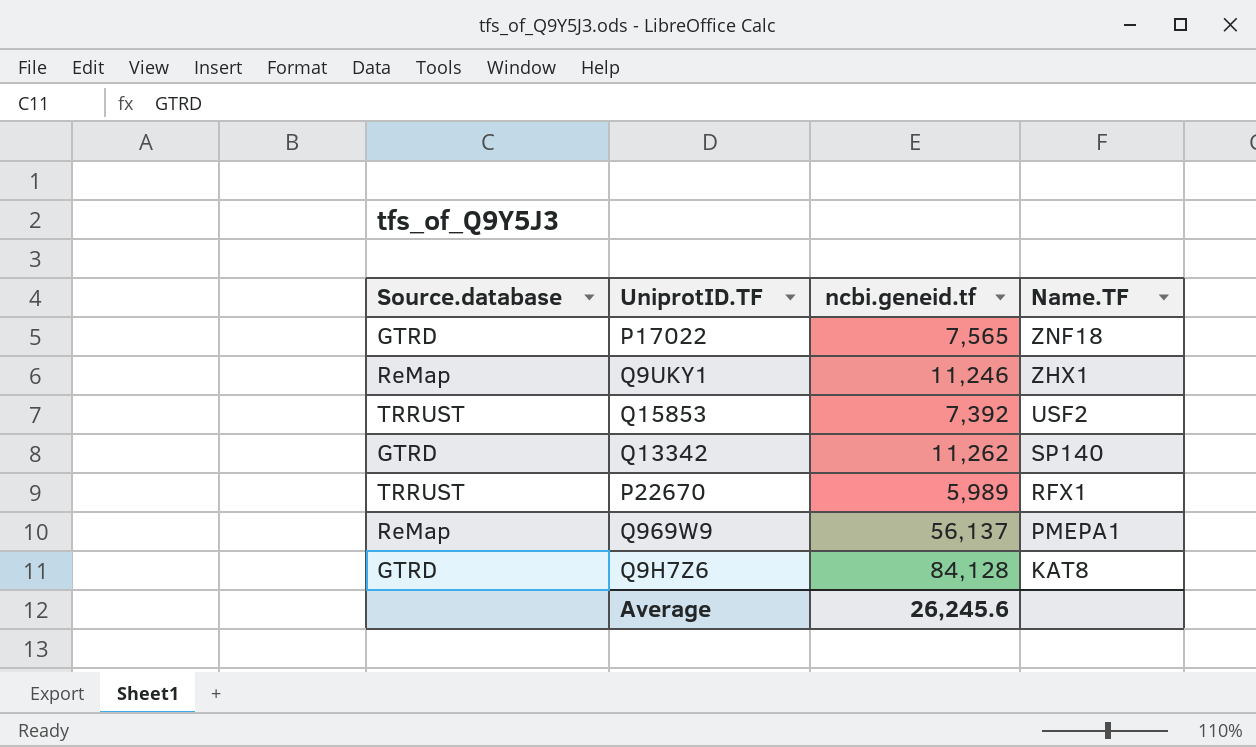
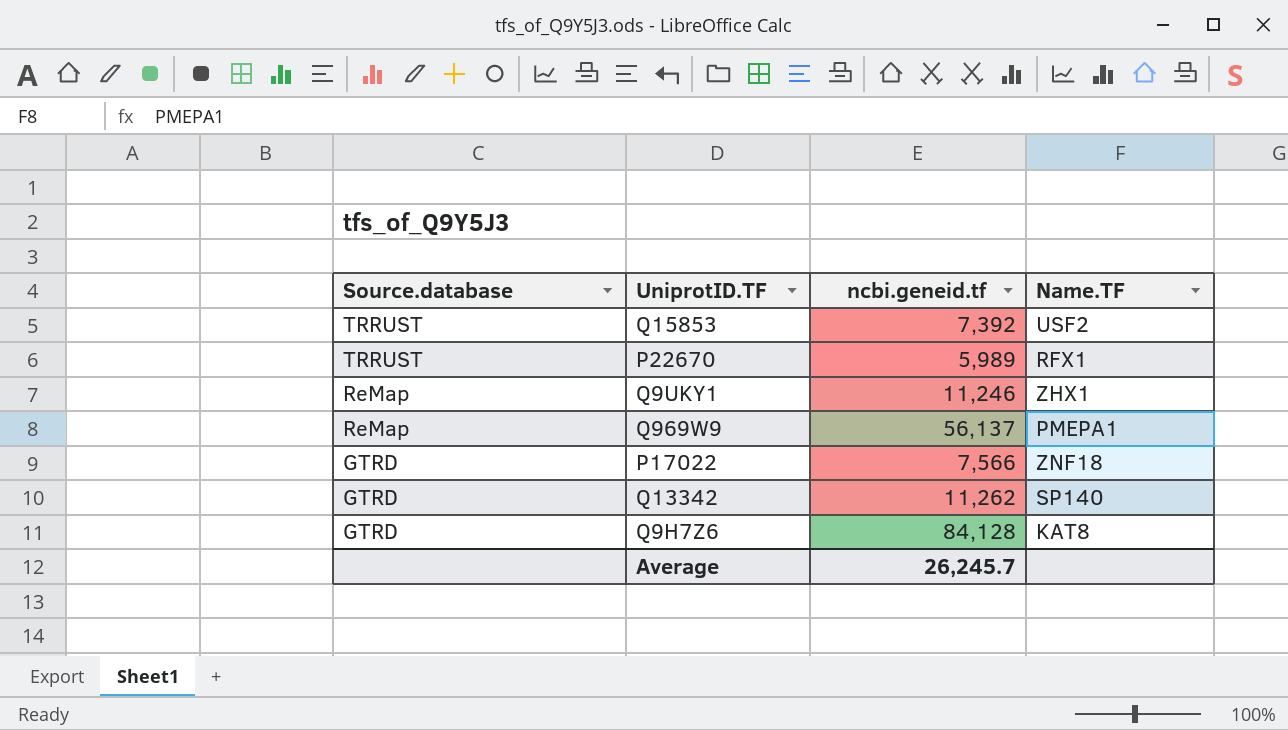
row order: Name.TF descending -> Source.database descending
P17022 | ncbi.geneid.tf: 7,565 -> 7,566
Average | ncbi.geneid.tf: 26,245.6 -> 26,245.7

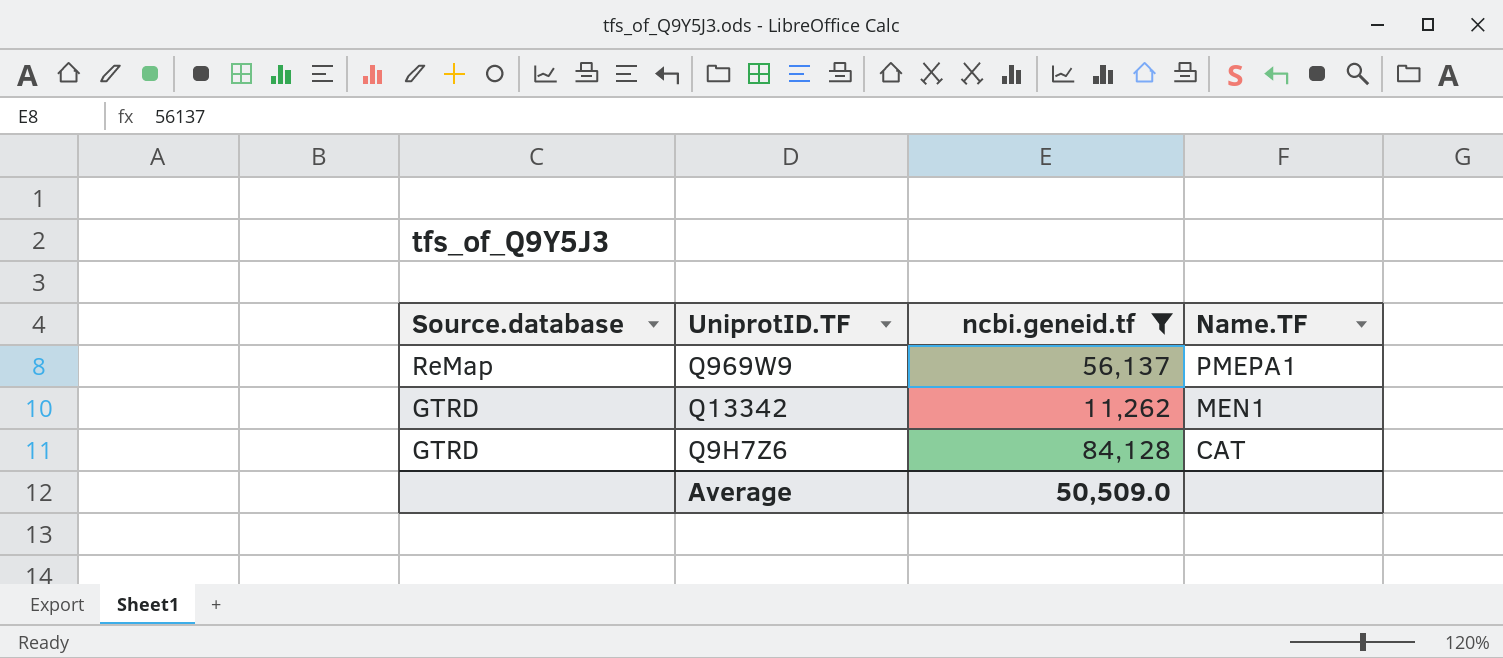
filter: none -> ncbi.geneid.tf >= 11,262
Q13342 | Name.TF: SP140 -> MEN1
Q9H7Z6 | Name.TF: KAT8 -> CAT
Average | ncbi.geneid.tf: 26,245.7 -> 50,509.0

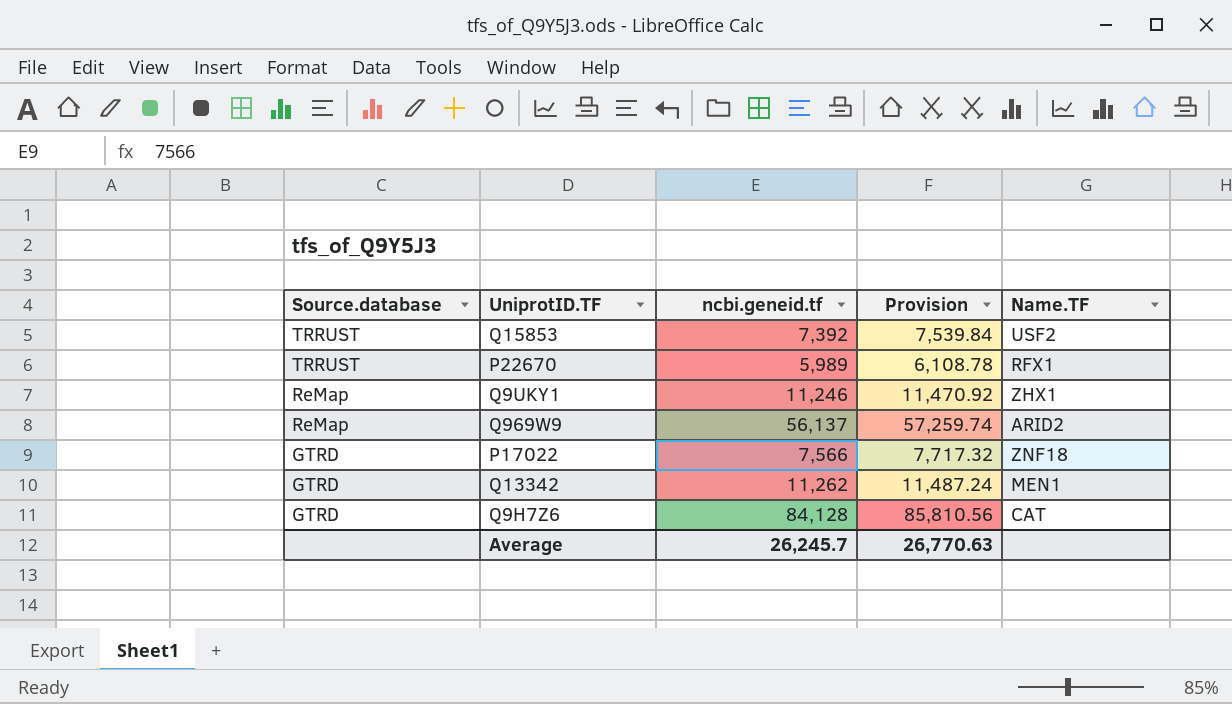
filter: ncbi.geneid.tf >= 11,262 -> none
column Provision | formula: none -> [ncbi.geneid.tf] * 1.02
Q969W9 | Name.TF: PMEPA1 -> ARID2
Average | ncbi.geneid.tf: 50,509.0 -> 26,245.7

